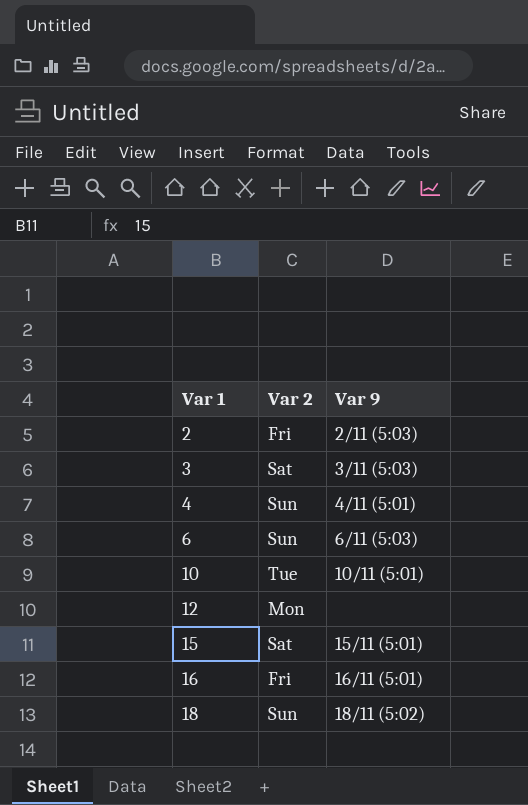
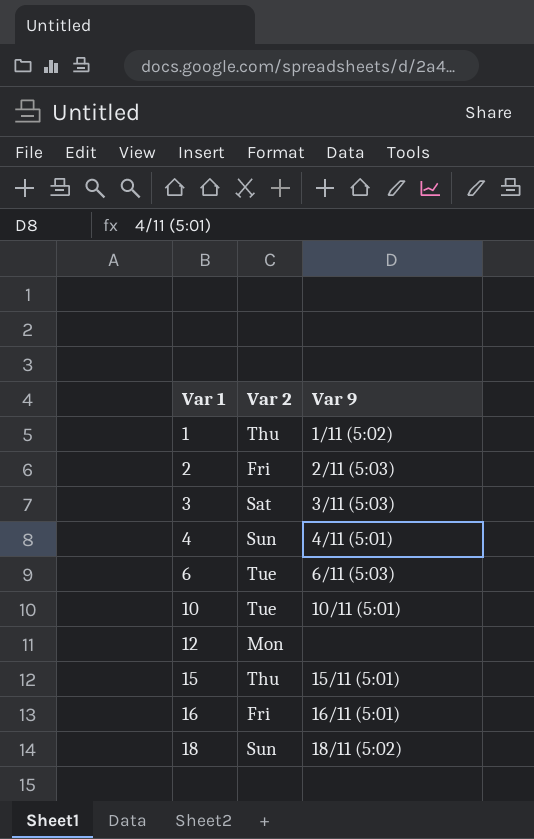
row 1: none -> Thu | 1/11 (5:02)
6 | Var 2: Sun -> Tue
15 | Var 2: Sat -> Thu

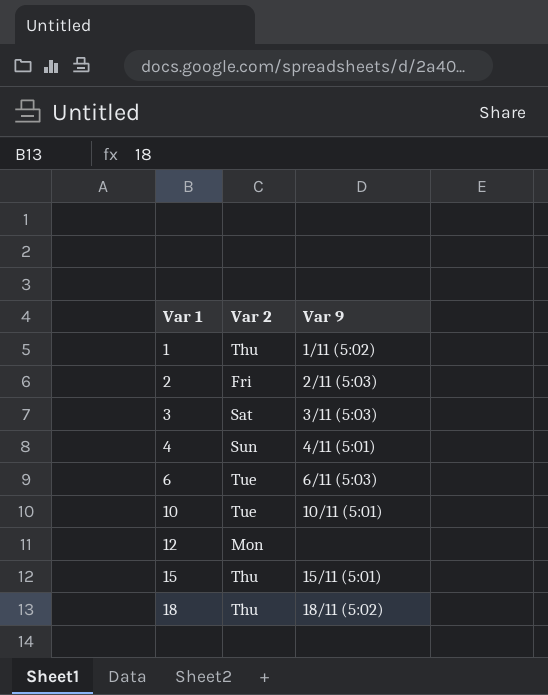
row 16: Fri | 16/11 (5:01) -> none
18 | Var 2: Sun -> Thu

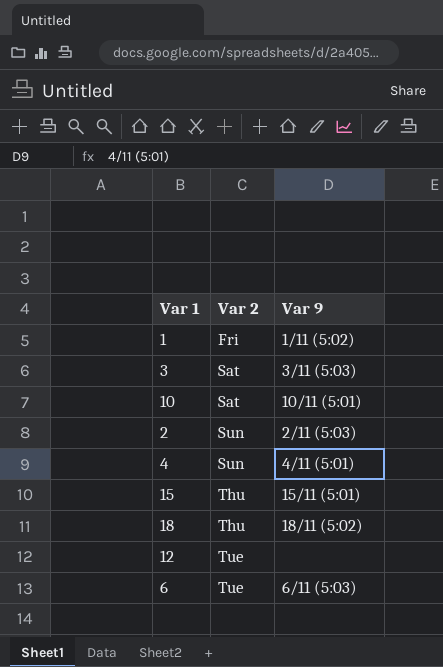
row order: Var 1 ascending -> Var 2 ascending
1 | Var 2: Thu -> Fri
10 | Var 2: Tue -> Sat
2 | Var 2: Fri -> Sun
12 | Var 2: Mon -> Tue

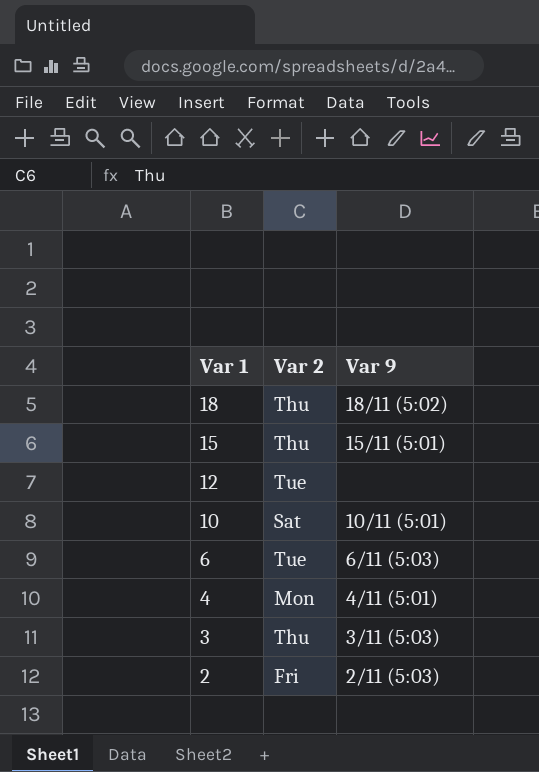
row order: Var 2 ascending -> Var 1 descending
row 1: Fri | 1/11 (5:02) -> none
4 | Var 2: Sun -> Mon
3 | Var 2: Sat -> Thu
2 | Var 2: Sun -> Fri

